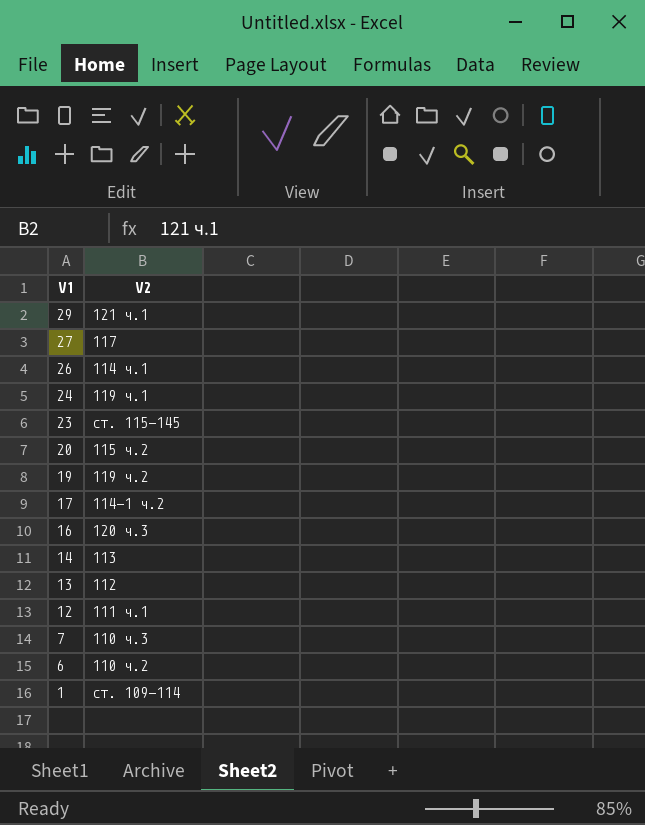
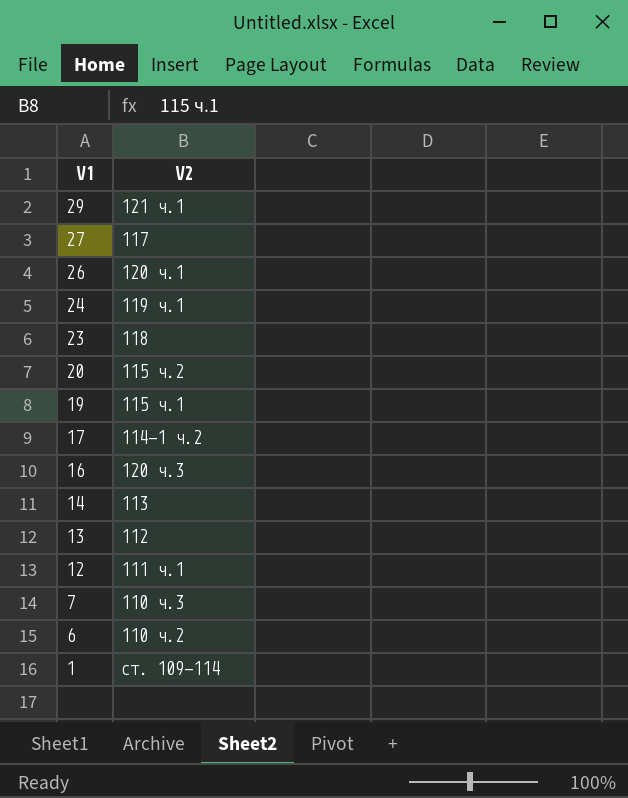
26 | V2: 114 ч.1 -> 120 ч.1
23 | V2: ст. 115-145 -> 118
19 | V2: 119 ч.2 -> 115 ч.1

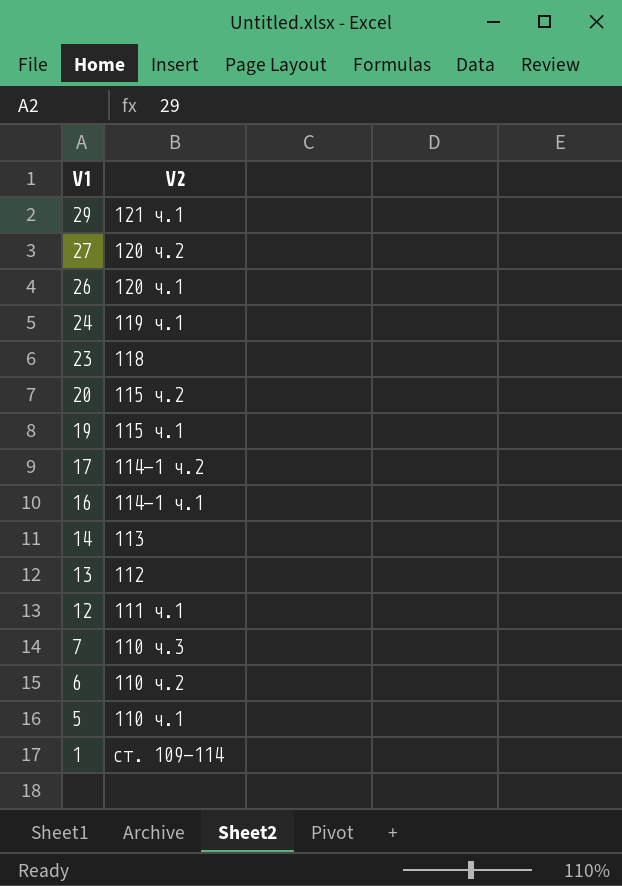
27 | V2: 117 -> 120 ч.2
16 | V2: 120 ч.3 -> 114-1 ч.1
row 5: none -> 110 ч.1

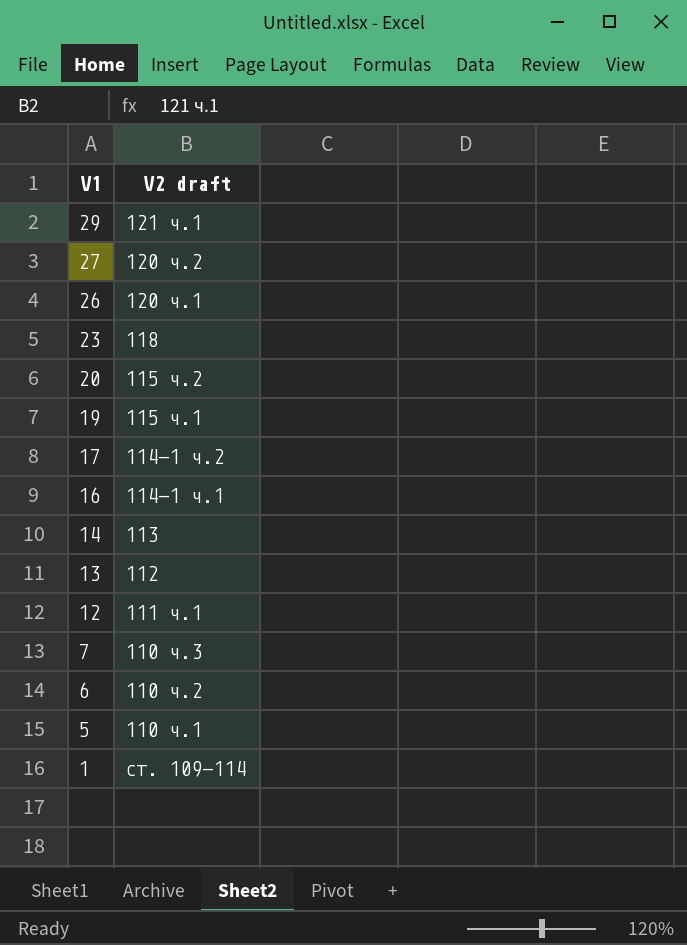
column name: V2 -> V2 draft
row 24: 119 ч.1 -> none

